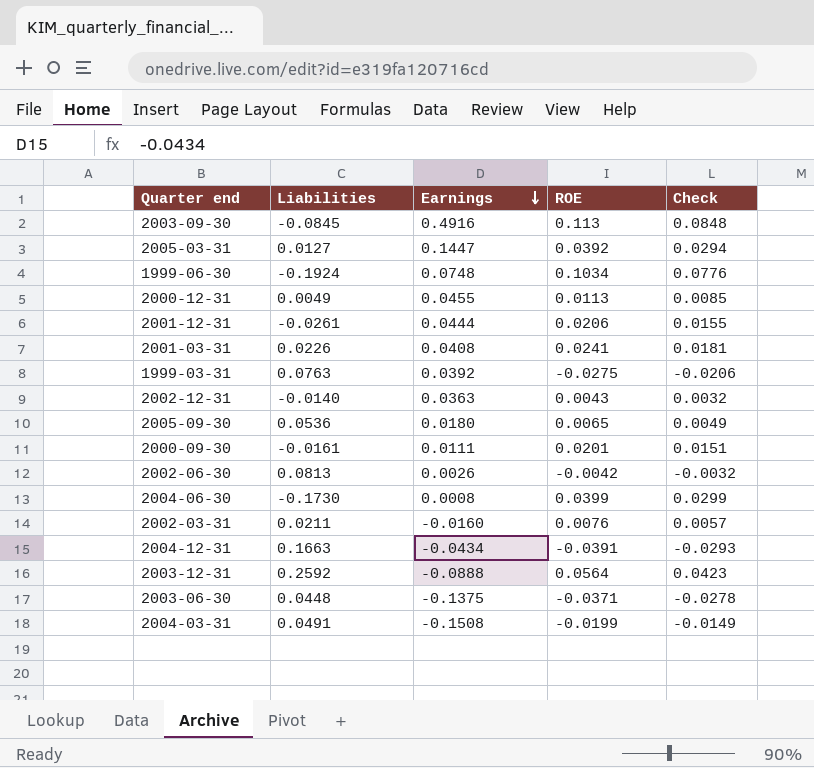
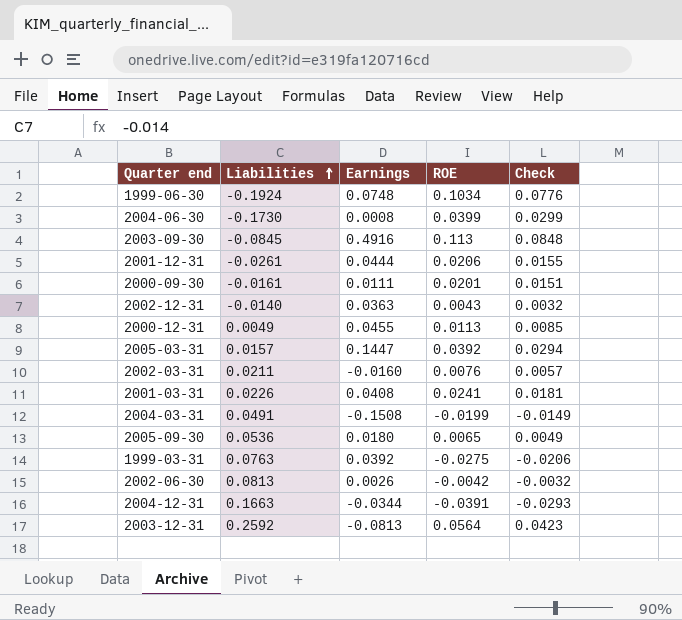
row order: Earnings descending -> Liabilities ascending
row 2003-06-30: 0.0448 | -0.1375 | -0.0371 | -0.0278 -> none
2005-03-31 | Liabilities: 0.0127 -> 0.0157
2004-12-31 | Earnings: -0.0434 -> -0.0344
2003-12-31 | Earnings: -0.0888 -> -0.0813

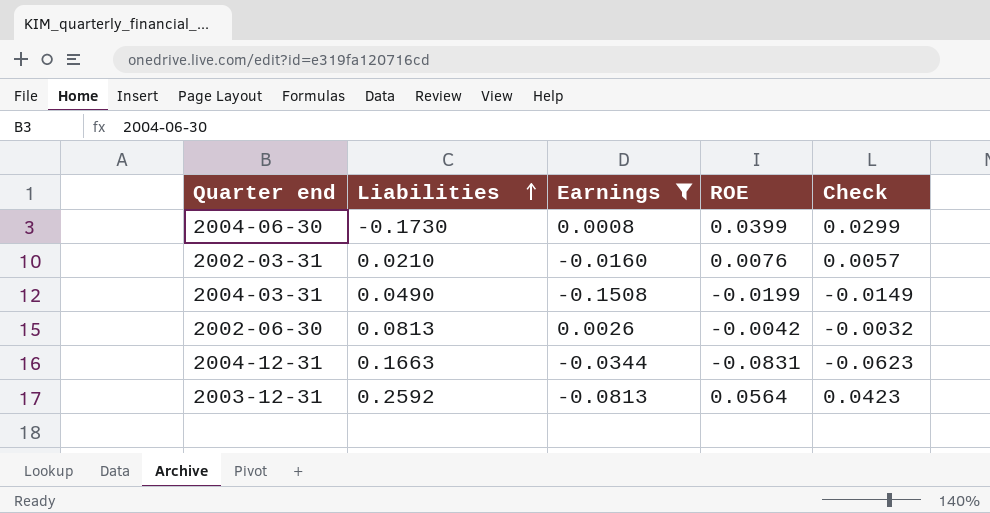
filter: none -> Earnings <= 0.0026
2002-03-31 | Liabilities: 0.0211 -> 0.0210
2004-03-31 | Liabilities: 0.0491 -> 0.0490
2004-12-31 | ROE: -0.0391 -> -0.0831
2004-12-31 | Check: -0.0293 -> -0.0623

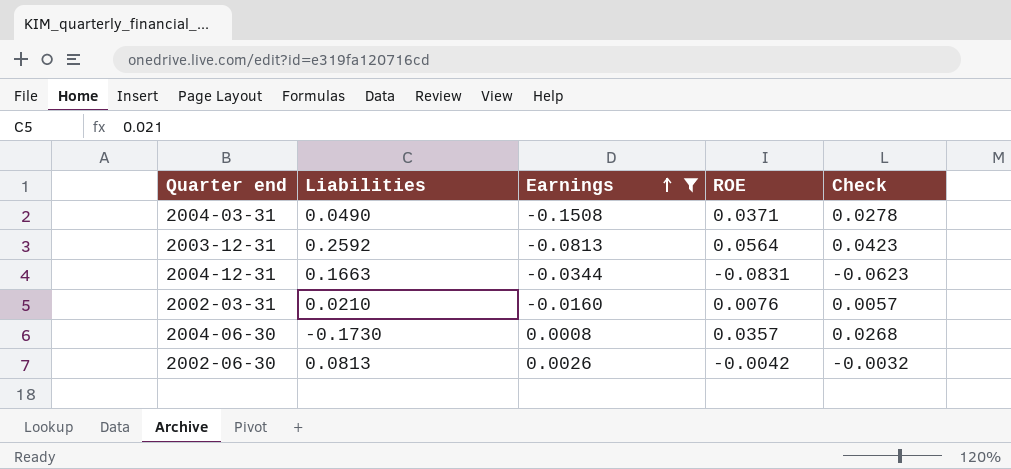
row order: Liabilities ascending -> Earnings ascending
2004-03-31 | ROE: -0.0199 -> 0.0371
2004-03-31 | Check: -0.0149 -> 0.0278
2004-06-30 | ROE: 0.0399 -> 0.0357
2004-06-30 | Check: 0.0299 -> 0.0268

